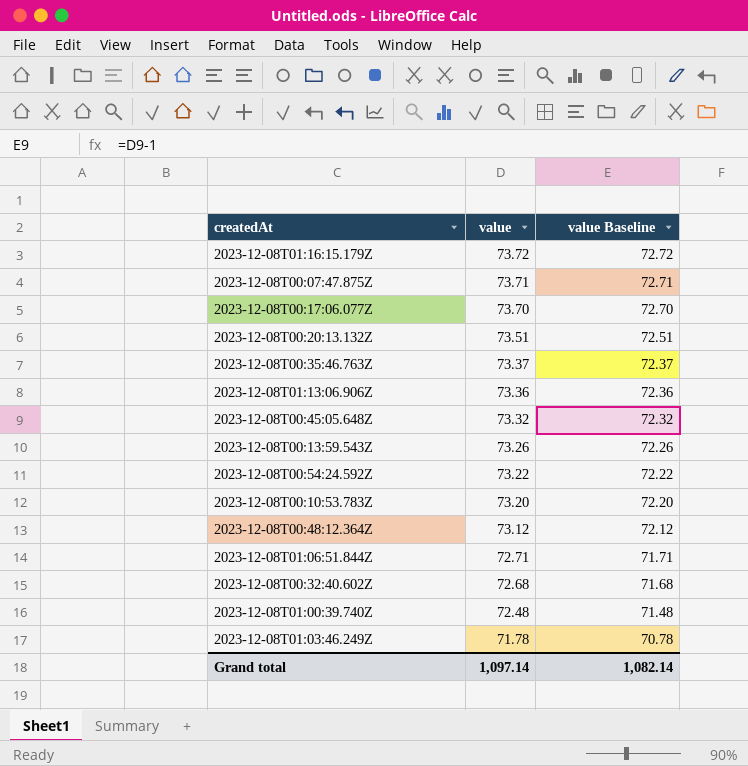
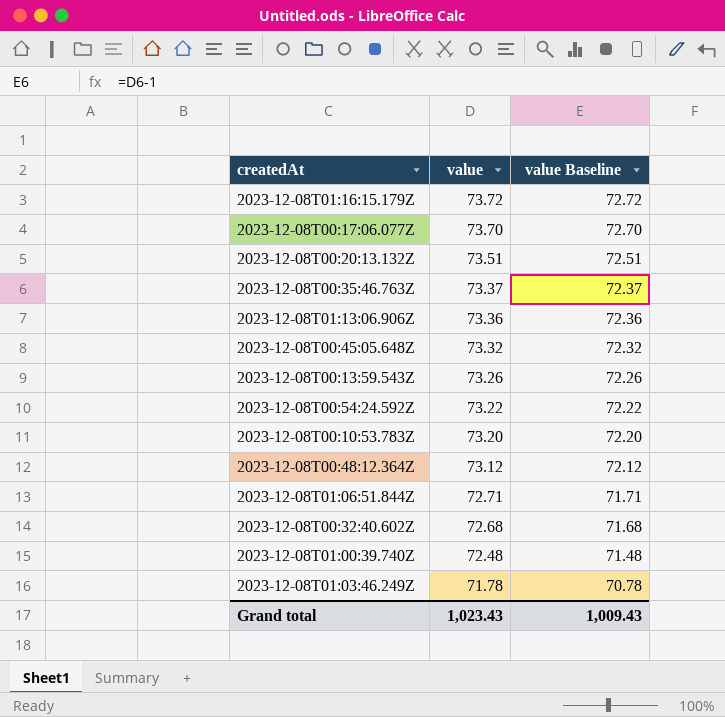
row 2023-12-08T00:07:47.875Z: 73.71 | 72.71 -> none
Grand total | value: 1,097.14 -> 1,023.43
Grand total | value Baseline: 1,082.14 -> 1,009.43

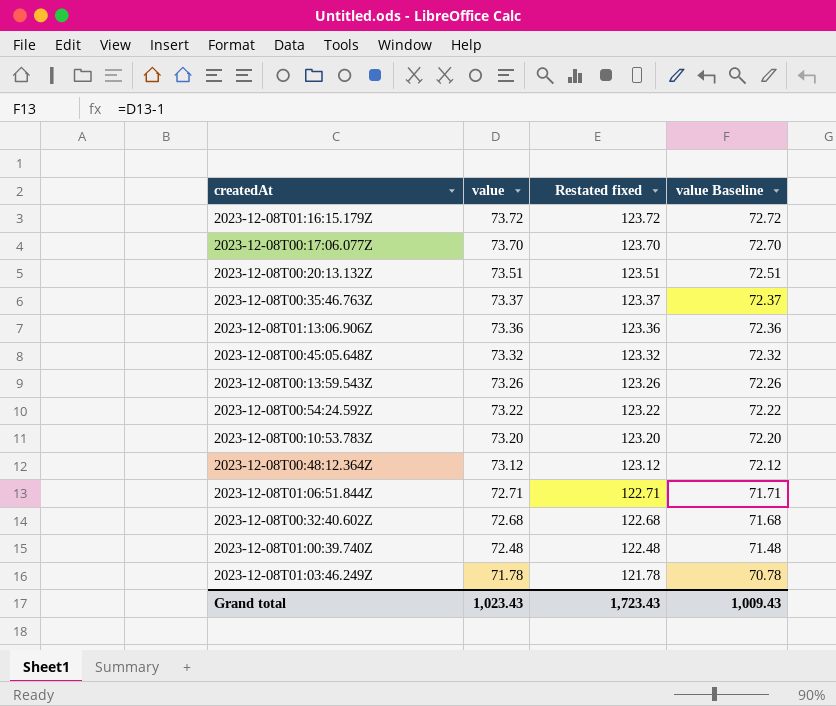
column Restated fixed | formula: none -> [value] + 50

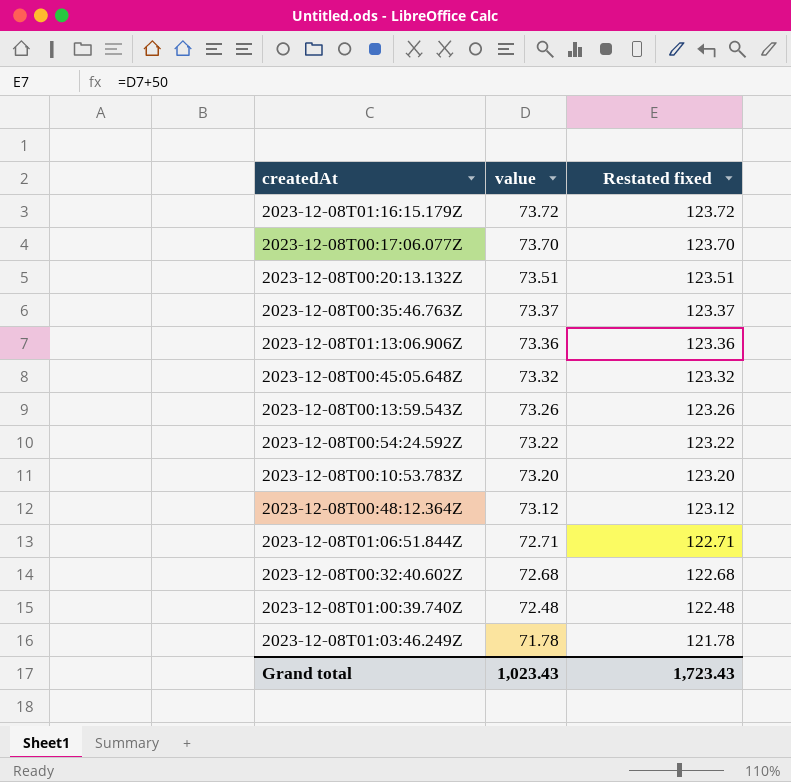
column value Baseline | formula: [value] - 1 -> none

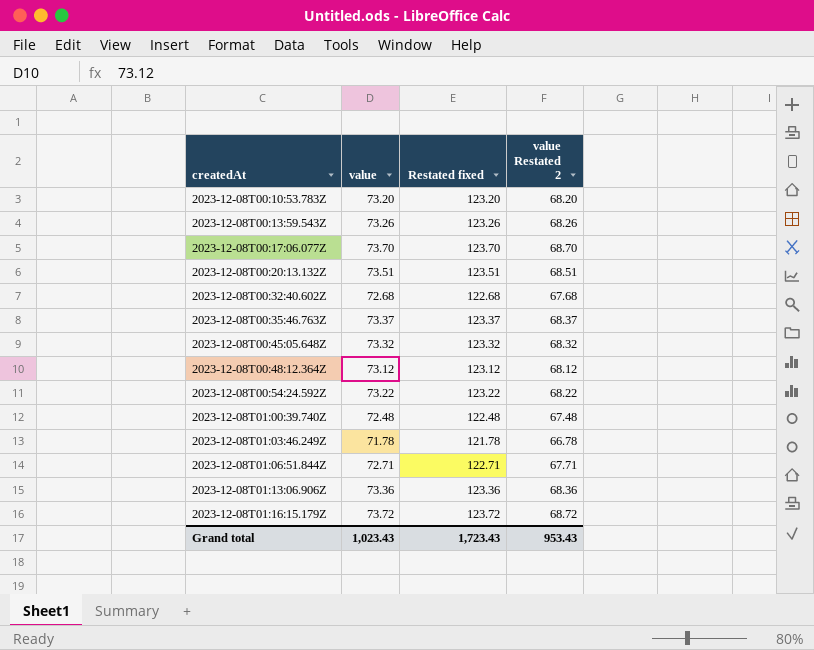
row order: value descending -> createdAt ascending
column value Restated 2 | formula: none -> [value] - 5

